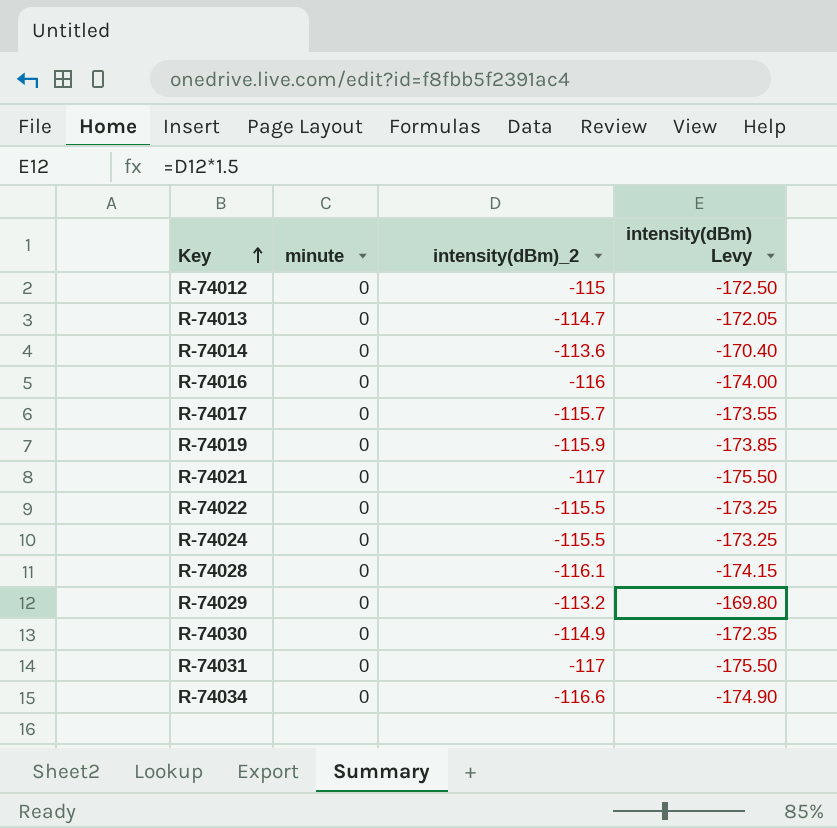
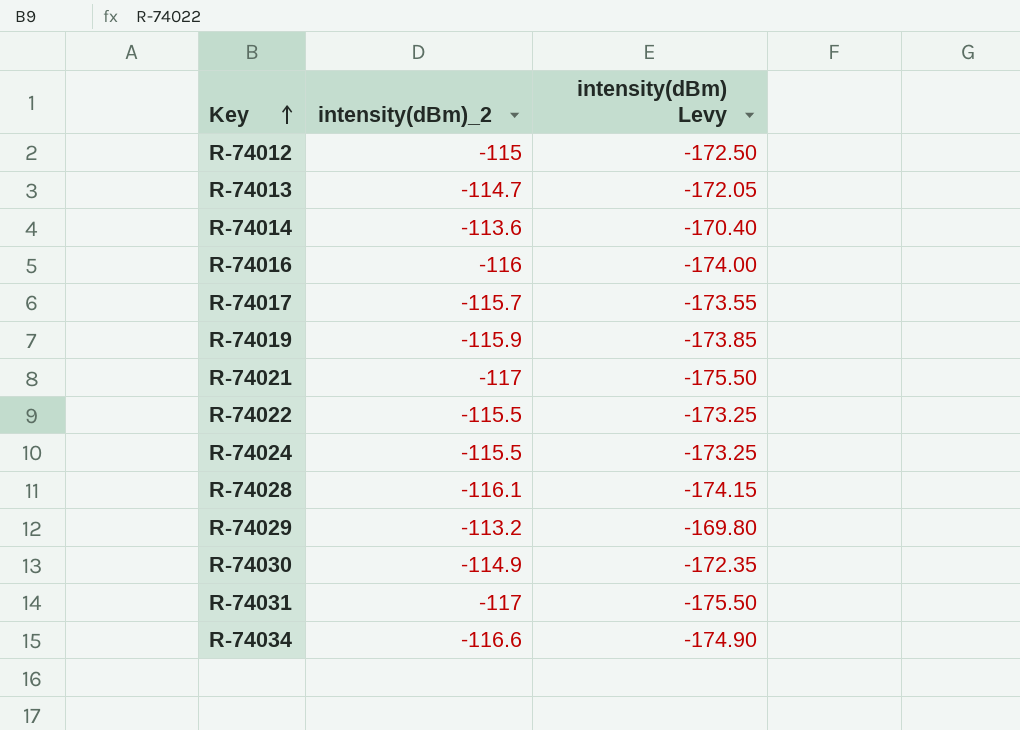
column minute | position: 2 -> none

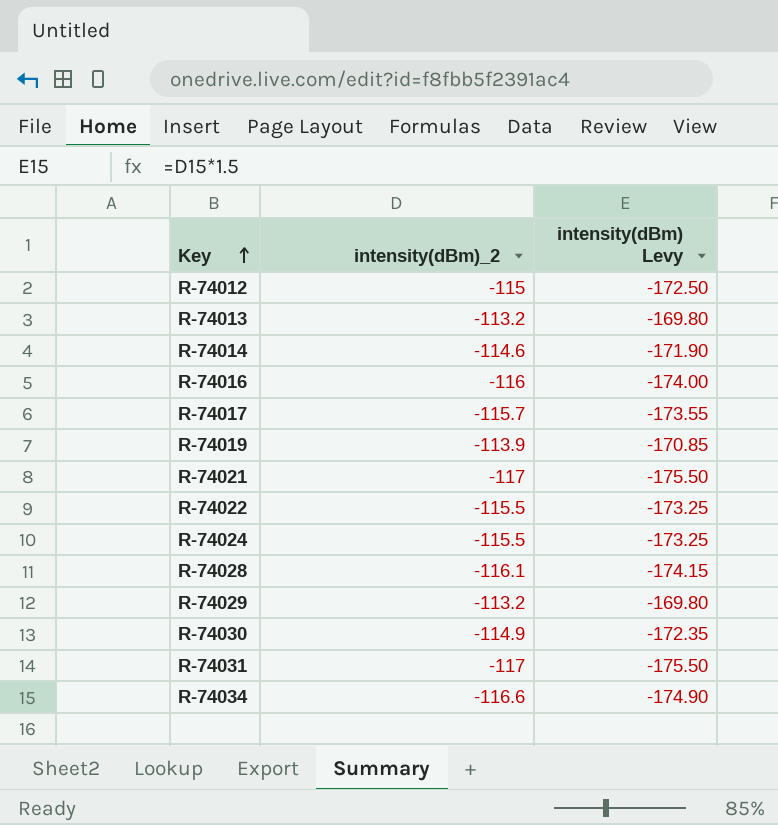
R-74013 | intensity(dBm)_2: -114.7 -> -113.2
R-74013 | intensity(dBm) Levy: -172.05 -> -169.80
R-74014 | intensity(dBm)_2: -113.6 -> -114.6
R-74014 | intensity(dBm) Levy: -170.40 -> -171.90
R-74019 | intensity(dBm)_2: -115.9 -> -113.9
R-74019 | intensity(dBm) Levy: -173.85 -> -170.85

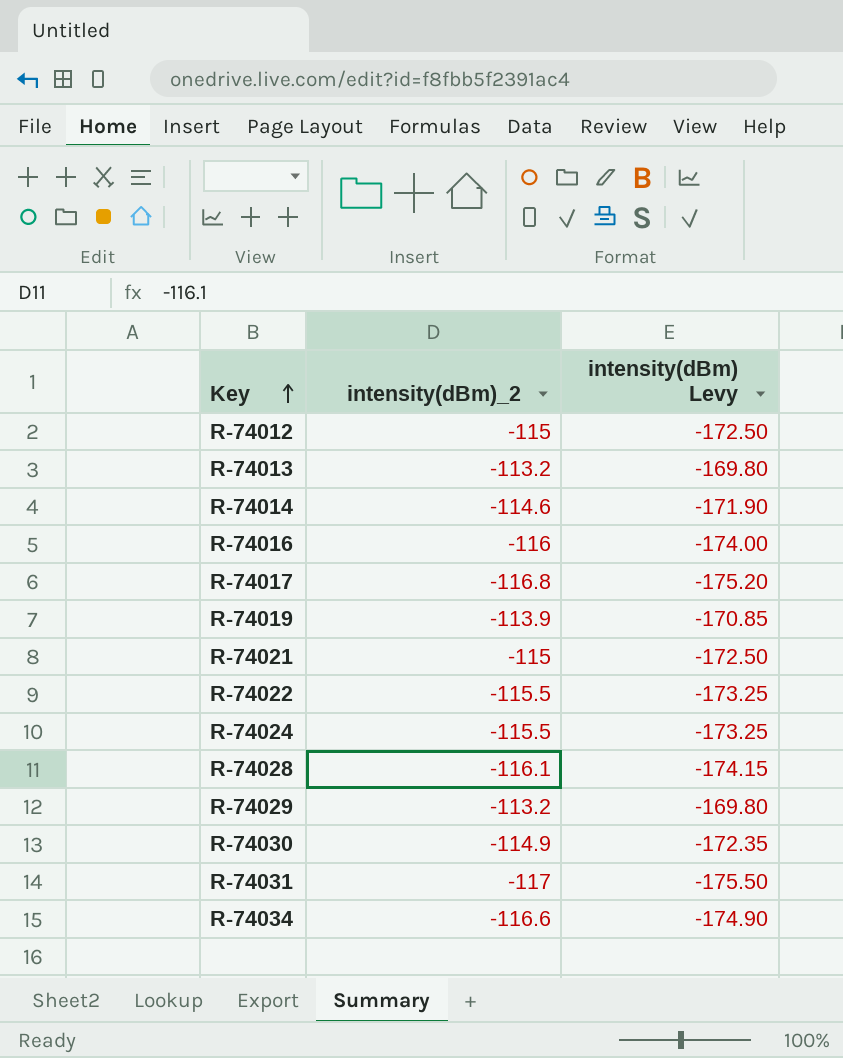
R-74017 | intensity(dBm)_2: -115.7 -> -116.8
R-74017 | intensity(dBm) Levy: -173.55 -> -175.20
R-74021 | intensity(dBm)_2: -117 -> -115
R-74021 | intensity(dBm) Levy: -175.50 -> -172.50

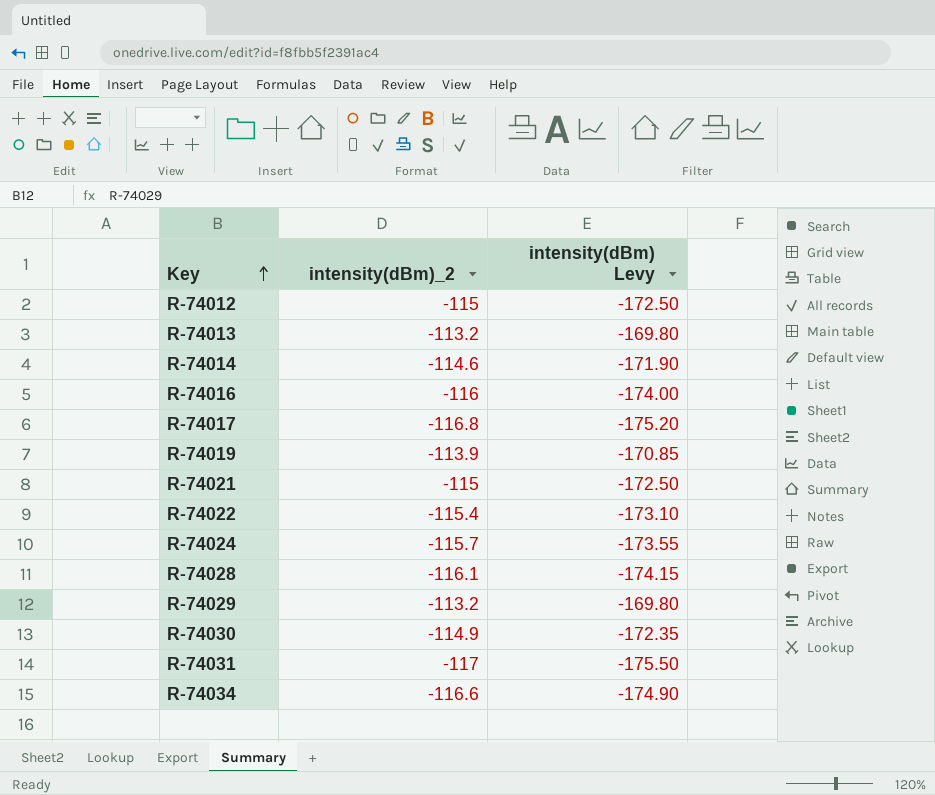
R-74022 | intensity(dBm)_2: -115.5 -> -115.4
R-74022 | intensity(dBm) Levy: -173.25 -> -173.10
R-74024 | intensity(dBm)_2: -115.5 -> -115.7
R-74024 | intensity(dBm) Levy: -173.25 -> -173.55

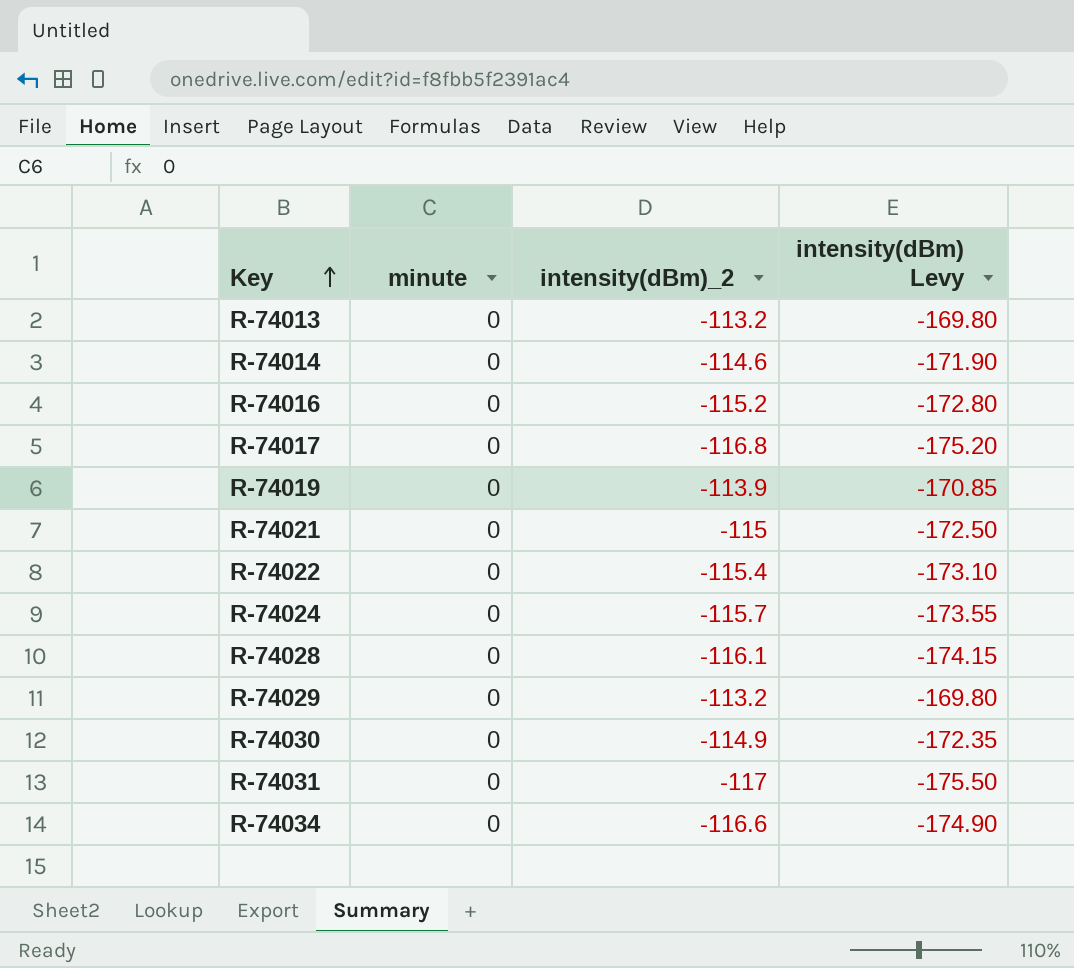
column minute | position: none -> 2
row R-74012: -115 | -172.50 -> none
R-74016 | intensity(dBm)_2: -116 -> -115.2
R-74016 | intensity(dBm) Levy: -174.00 -> -172.80

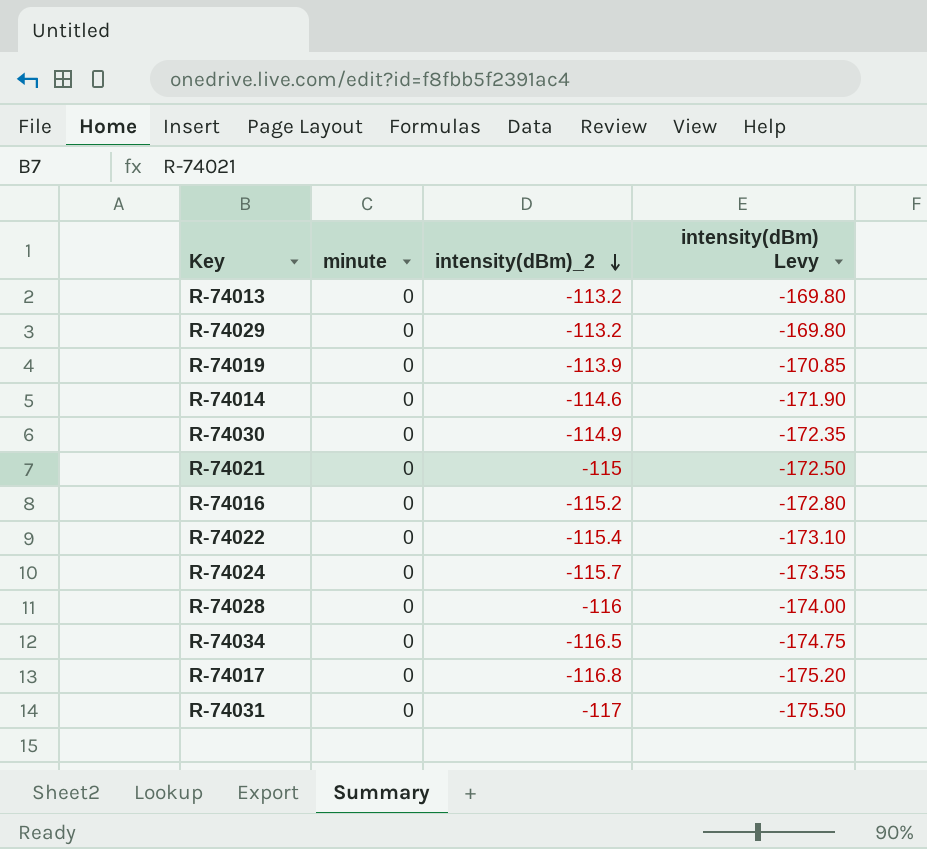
row order: Key ascending -> intensity(dBm)_2 descending
R-74028 | intensity(dBm)_2: -116.1 -> -116
R-74028 | intensity(dBm) Levy: -174.15 -> -174.00
R-74034 | intensity(dBm)_2: -116.6 -> -116.5
R-74034 | intensity(dBm) Levy: -174.90 -> -174.75

